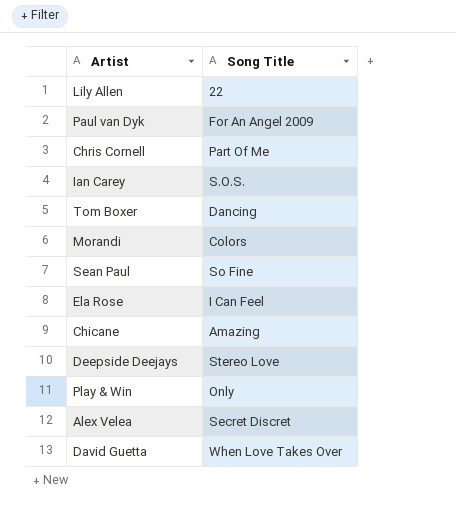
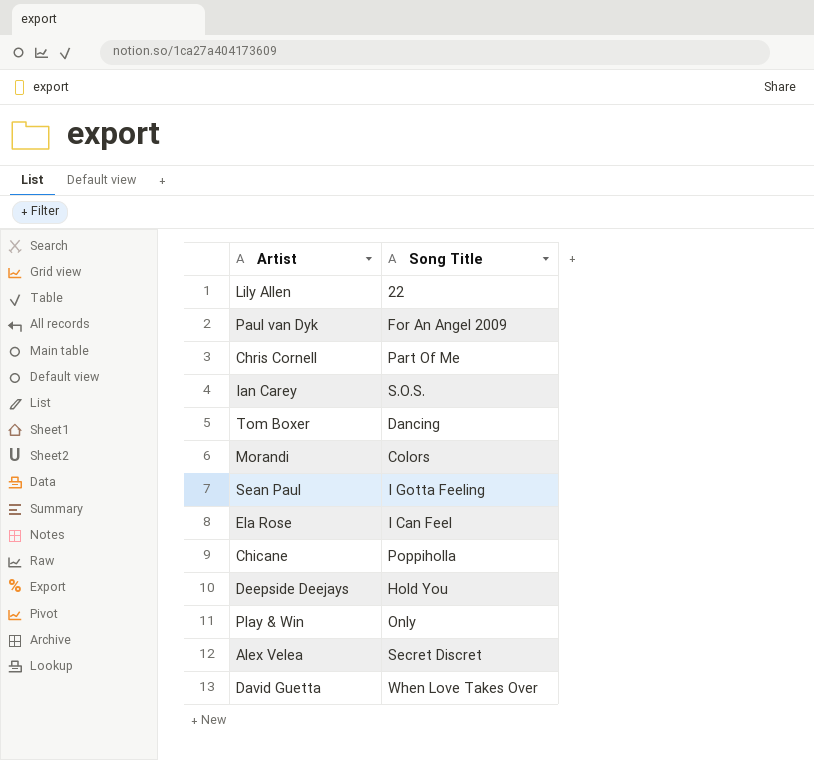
Sean Paul | Song Title: So Fine -> I Gotta Feeling
Chicane | Song Title: Amazing -> Poppiholla
Deepside Deejays | Song Title: Stereo Love -> Hold You

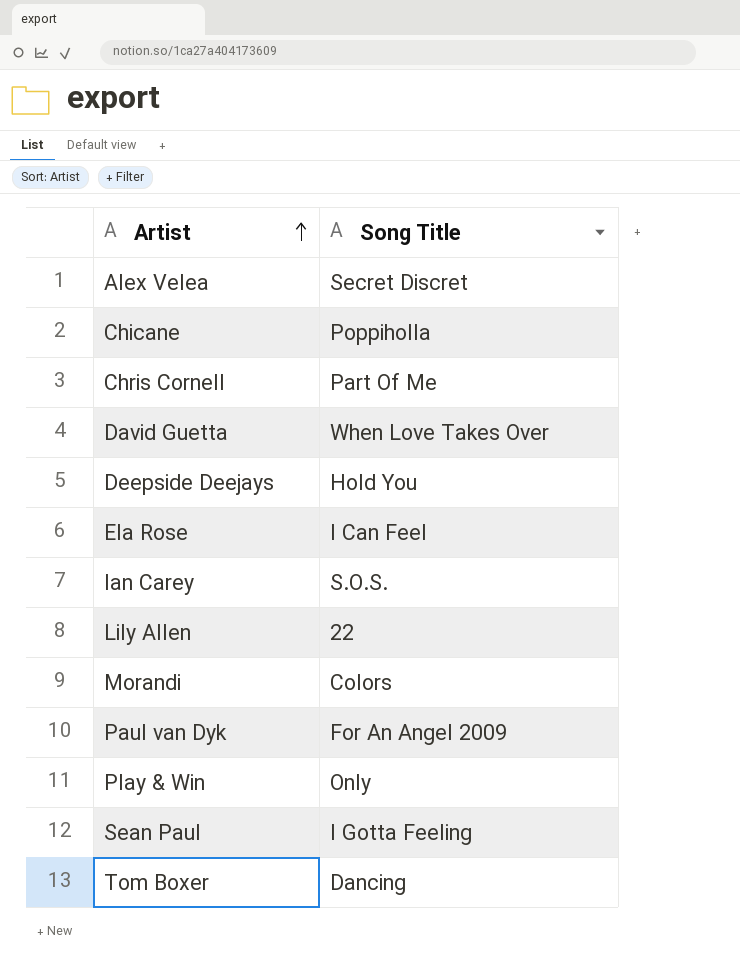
row order: none -> Artist ascending

